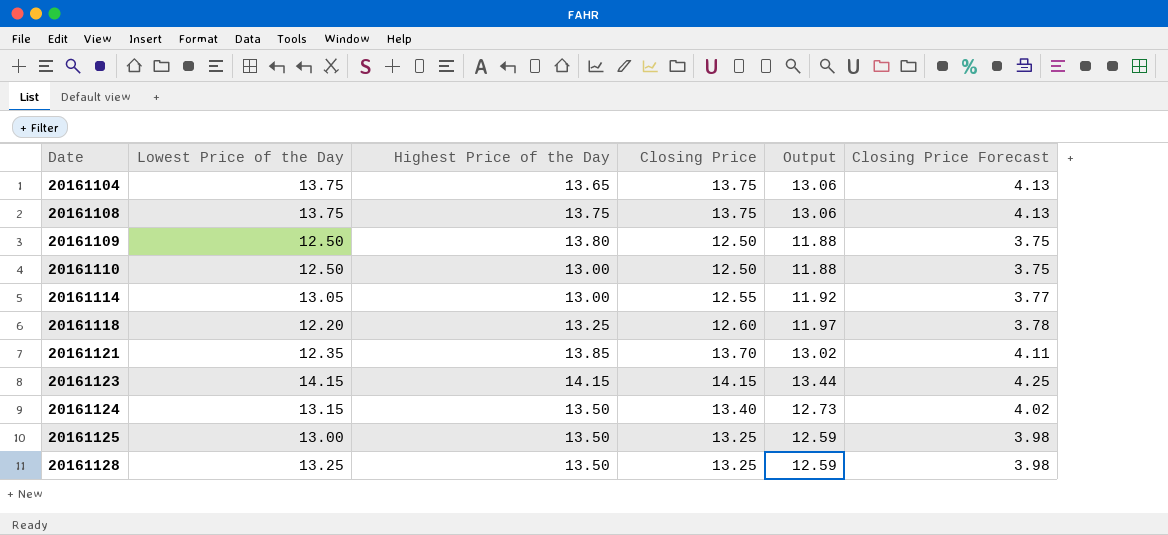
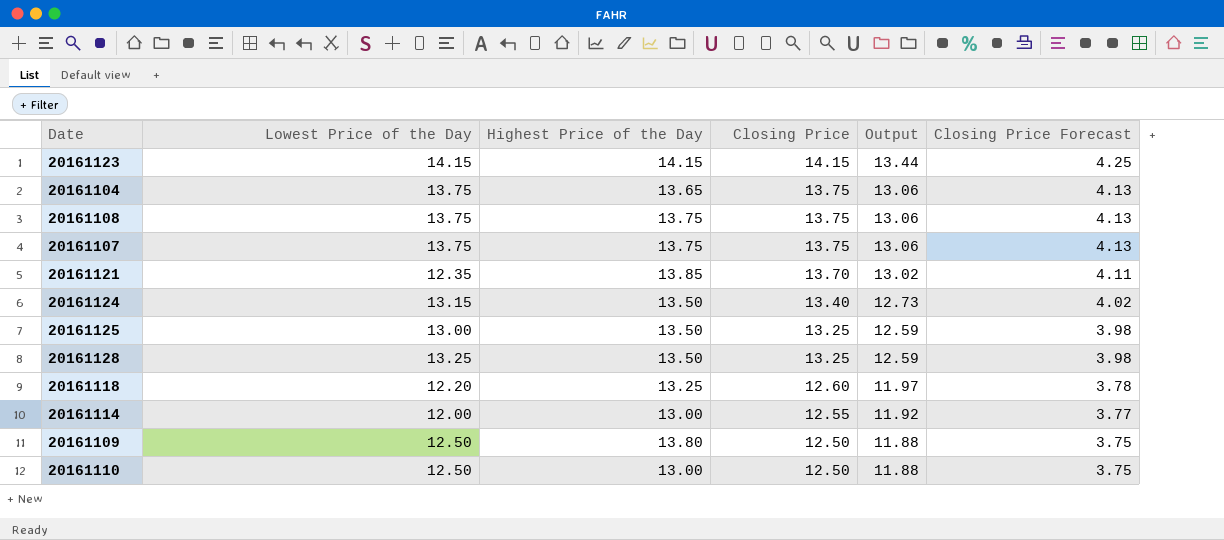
row order: Date ascending -> Closing Price descending
row 20161107: none -> 13.75 | 13.75 | 13.75 | 13.06 | 4.13
20161114 | Lowest Price of the Day: 13.05 -> 12.00

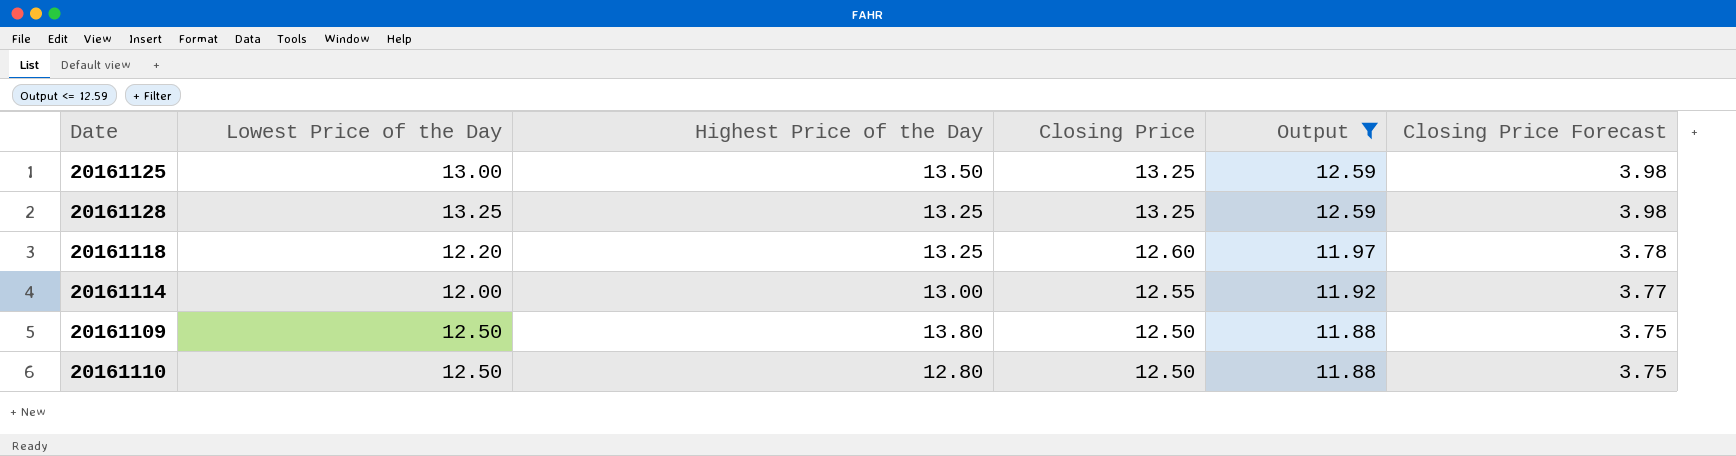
filter: none -> Output <= 12.59
20161128 | Highest Price of the Day: 13.50 -> 13.25
20161110 | Highest Price of the Day: 13.00 -> 12.80

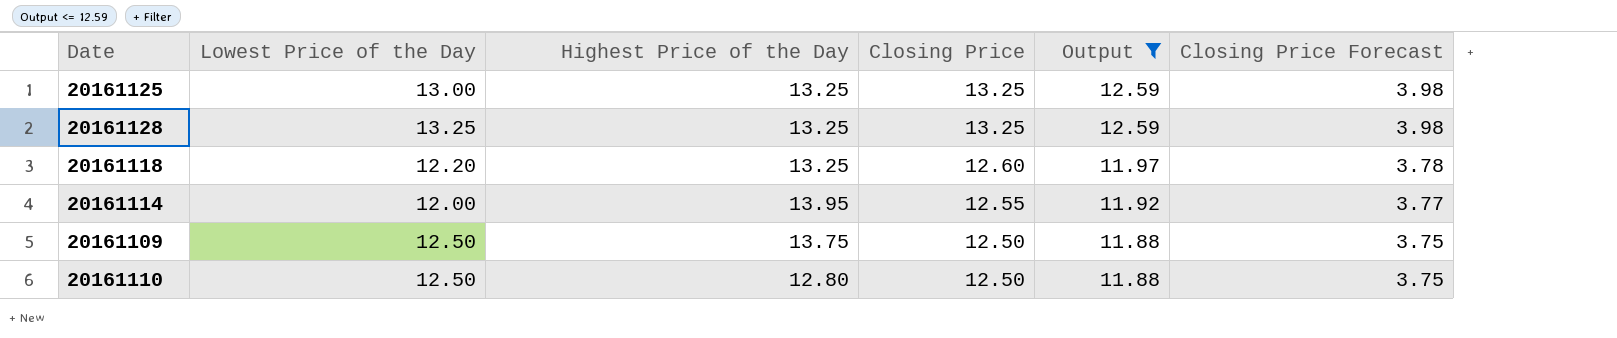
20161125 | Highest Price of the Day: 13.50 -> 13.25
20161114 | Highest Price of the Day: 13.00 -> 13.95
20161109 | Highest Price of the Day: 13.80 -> 13.75

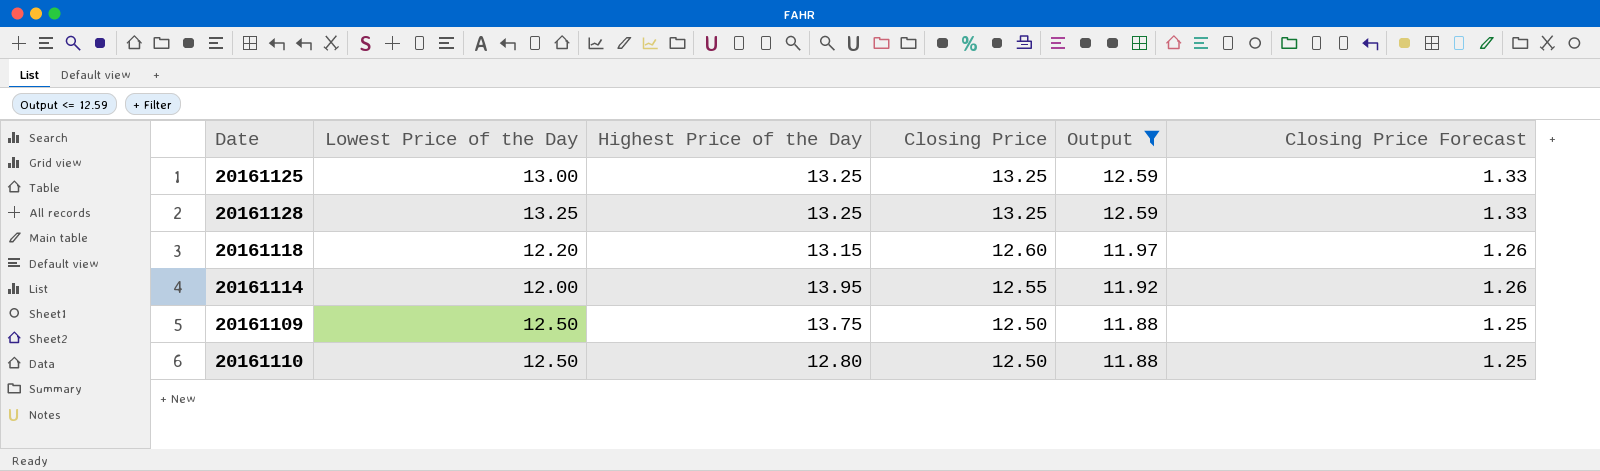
column Closing Price Forecast | formula: [Closing Price] * 0.3 -> [Closing Price] * 0.1
20161118 | Highest Price of the Day: 13.25 -> 13.15

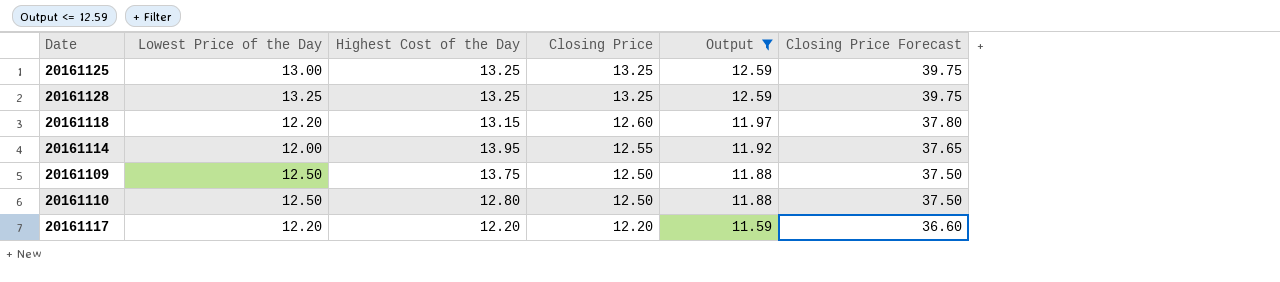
column name: Highest Price of the Day -> Highest Cost of the Day
column Closing Price Forecast | formula: [Closing Price] * 0.1 -> [Closing Price] * 3
row 20161117: none -> 12.20 | 12.20 | 12.20 | 11.59 | 36.60

